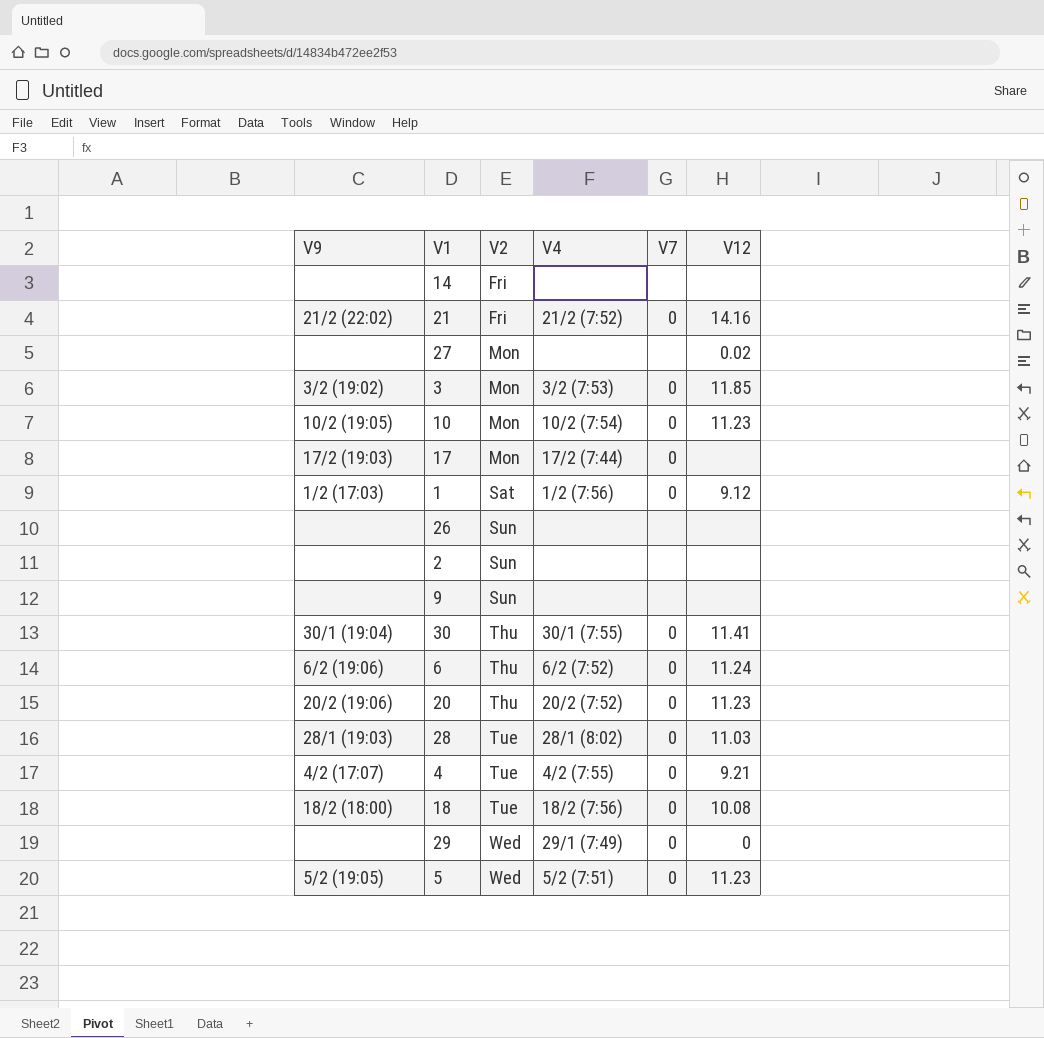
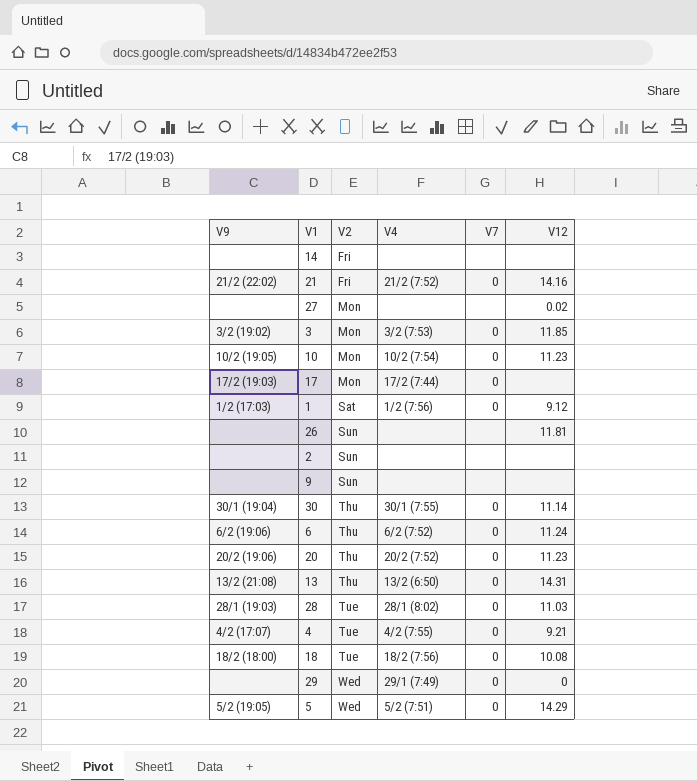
26 | V12: none -> 11.81
30 | V12: 11.41 -> 11.14
row 13: none -> 13/2 (21:08) | Thu | 13/2 (6:50) | 0 | 14.31
5 | V12: 11.23 -> 14.29

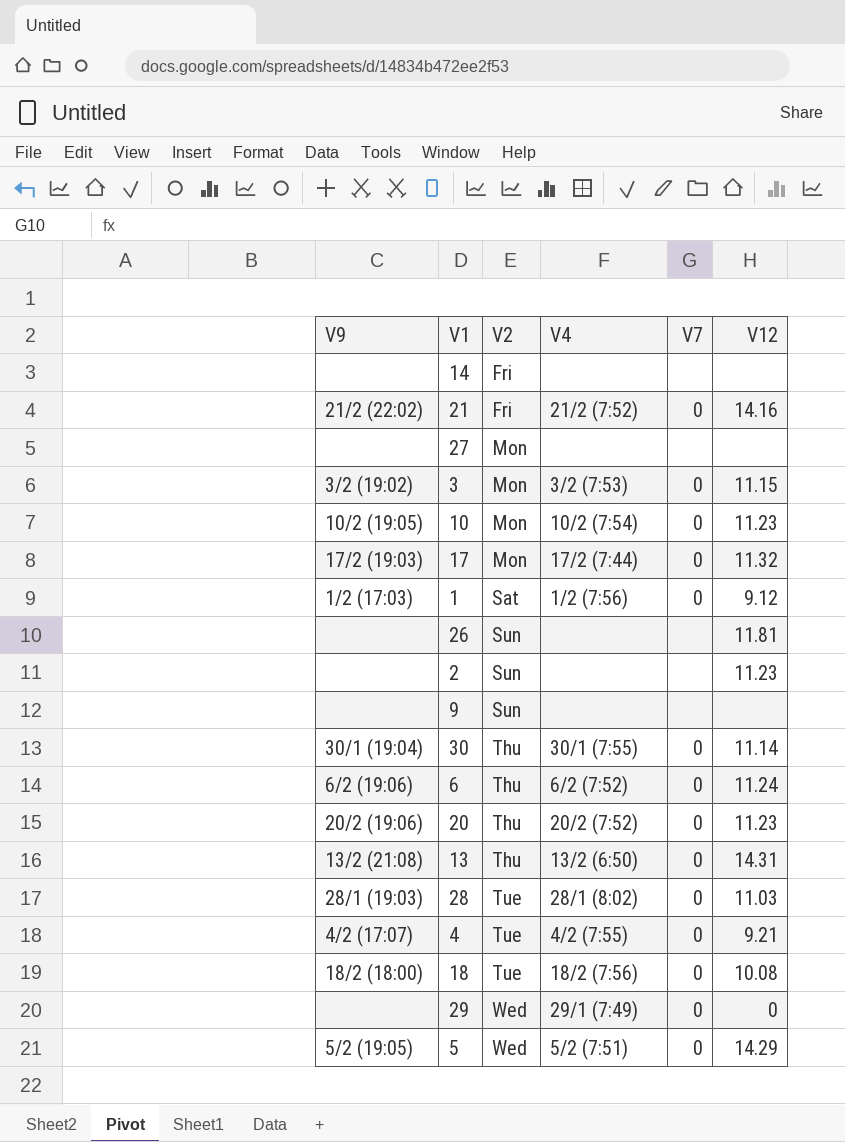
27 | V12: 0.02 -> none
3 | V12: 11.85 -> 11.15
17 | V12: none -> 11.32
2 | V12: none -> 11.23

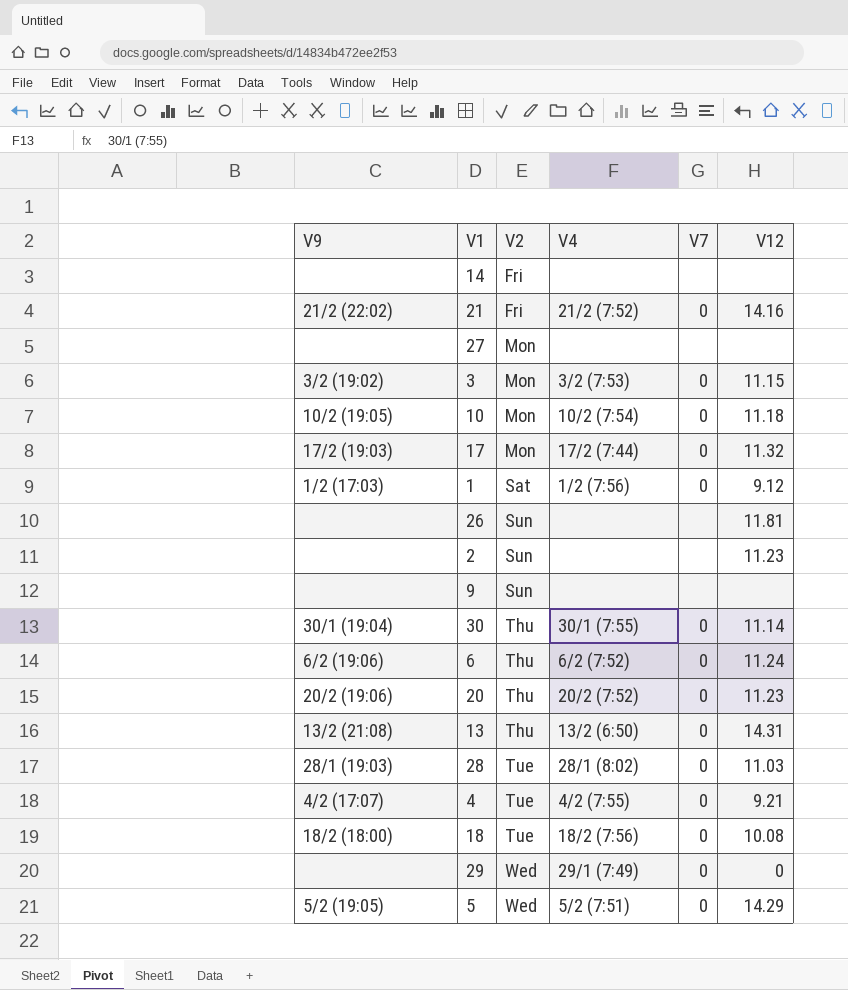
10 | V12: 11.23 -> 11.18

